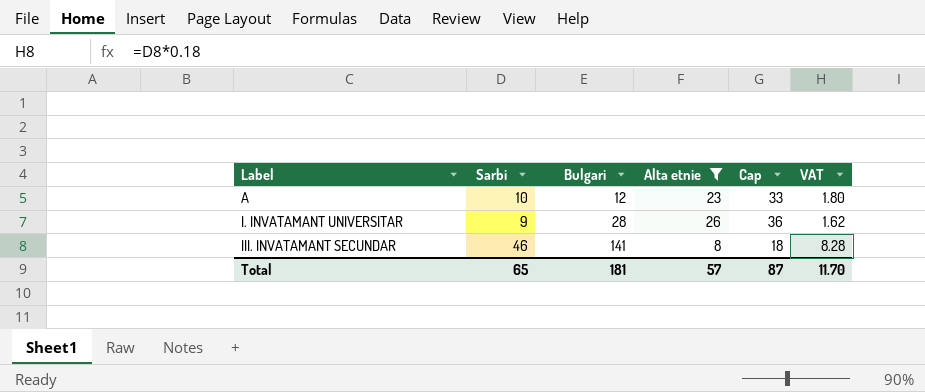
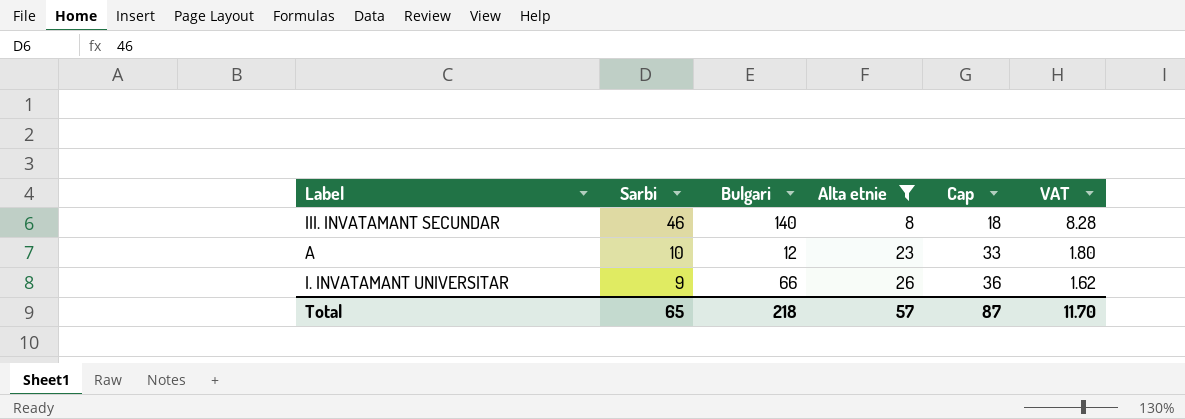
row order: Label ascending -> Sarbi descending
III. INVATAMANT SECUNDAR | Bulgari: 141 -> 140
I. INVATAMANT UNIVERSITAR | Bulgari: 28 -> 66
Total | Bulgari: 181 -> 218

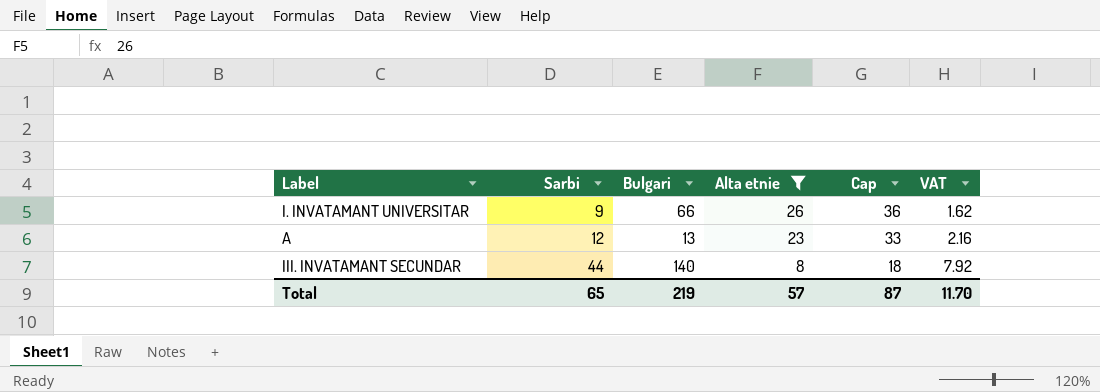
row order: Sarbi descending -> Sarbi ascending
A | Sarbi: 10 -> 12
A | Bulgari: 12 -> 13
A | VAT: 1.80 -> 2.16
III. INVATAMANT SECUNDAR | Sarbi: 46 -> 44
III. INVATAMANT SECUNDAR | VAT: 8.28 -> 7.92
Total | Bulgari: 218 -> 219

